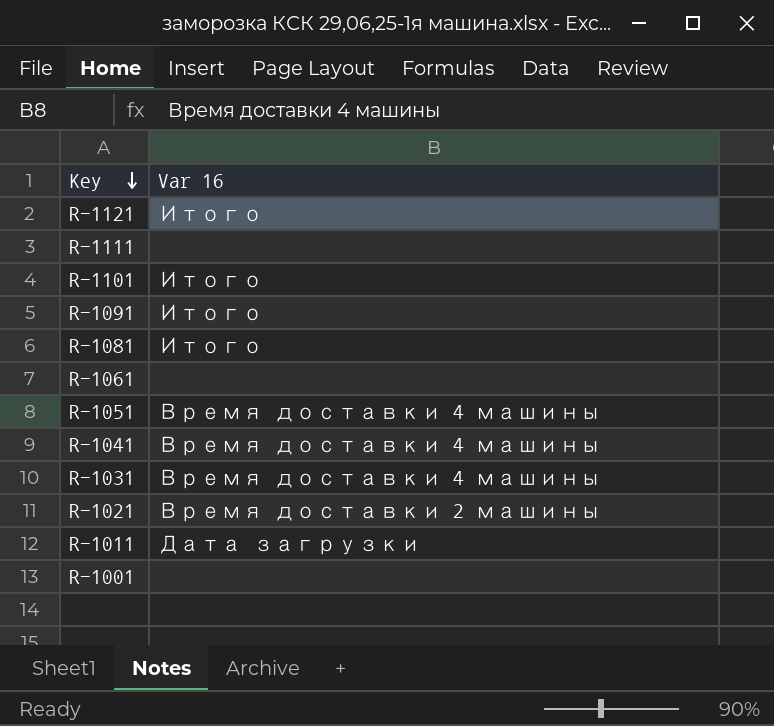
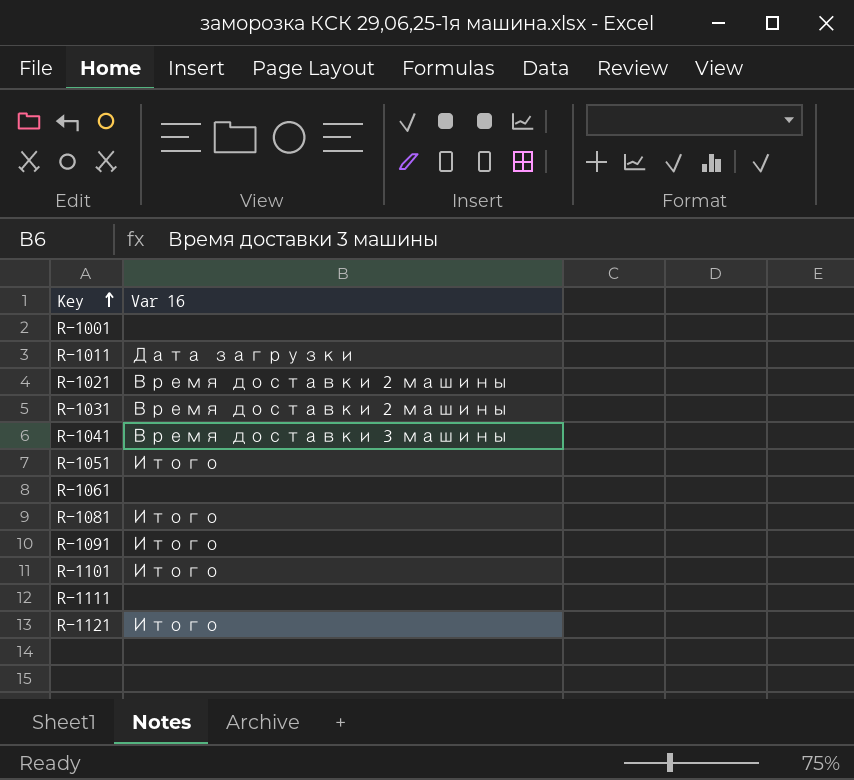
row order: Key descending -> Key ascending
R-1031 | Var 16: Время доставки 4 машины -> Время доставки 2 машины
R-1041 | Var 16: Время доставки 4 машины -> Время доставки 3 машины
R-1051 | Var 16: Время доставки 4 машины -> Итого

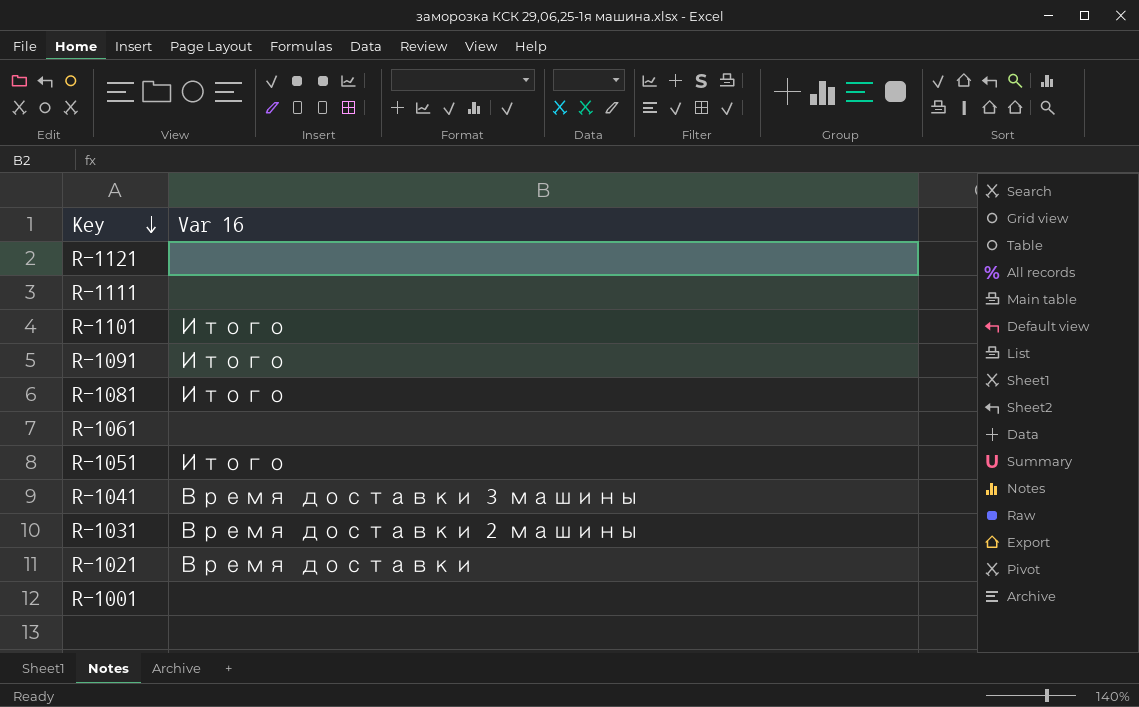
row order: Key ascending -> Key descending
row R-1011: Дата загрузки -> none
R-1121 | Var 16: Итого -> none
R-1021 | Var 16: Время доставки 2 машины -> Время доставки

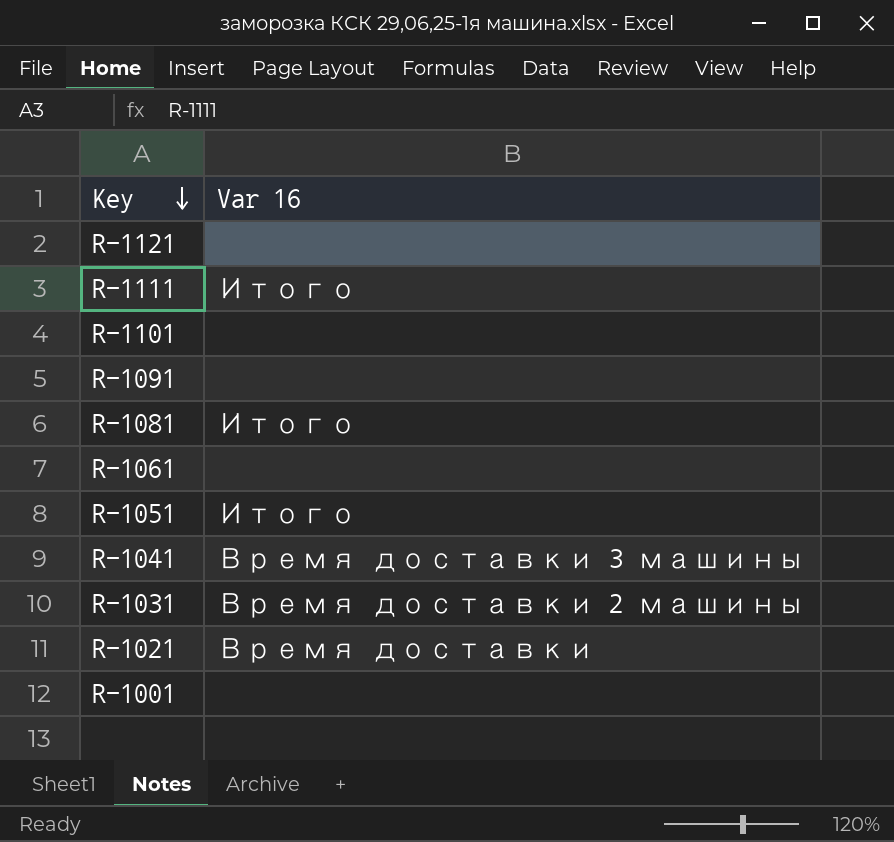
R-1111 | Var 16: none -> Итого
R-1101 | Var 16: Итого -> none
R-1091 | Var 16: Итого -> none

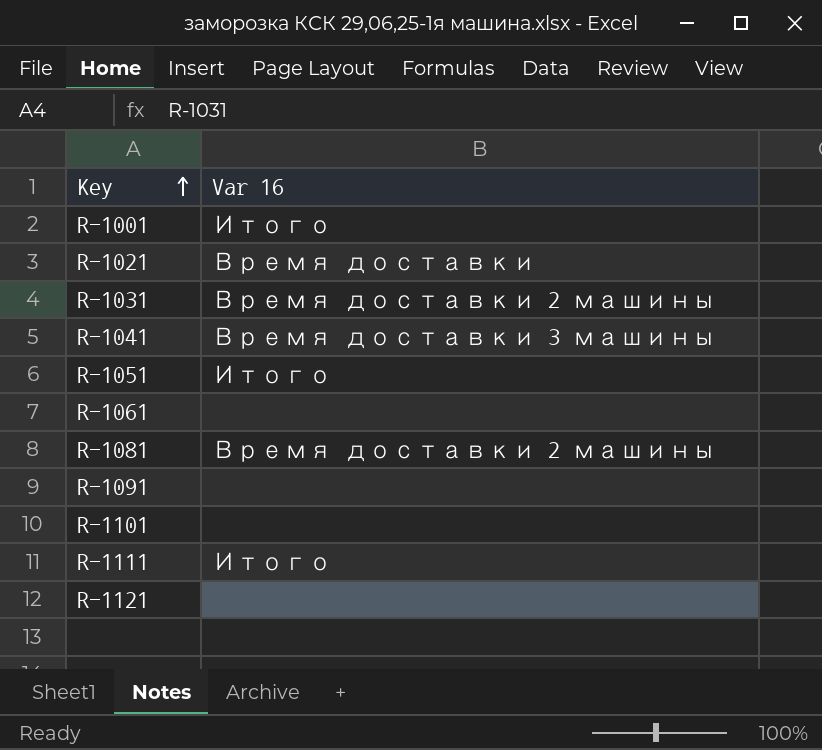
row order: Key descending -> Key ascending
R-1001 | Var 16: none -> Итого
R-1081 | Var 16: Итого -> Время доставки 2 машины

